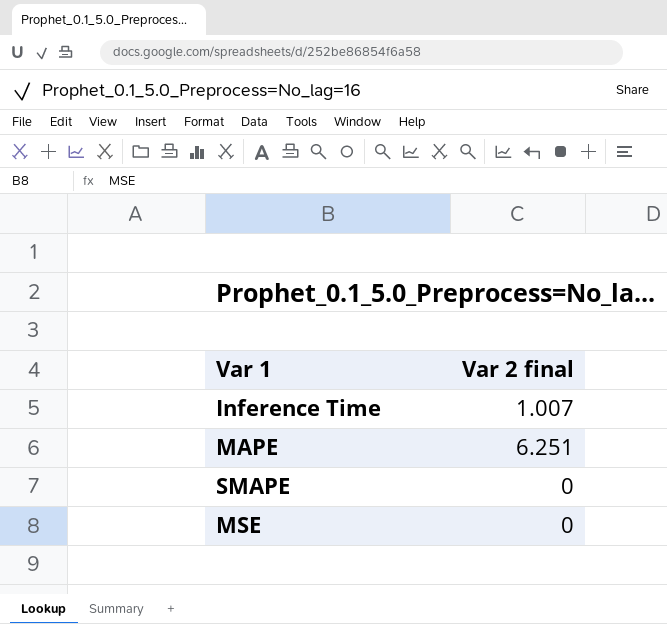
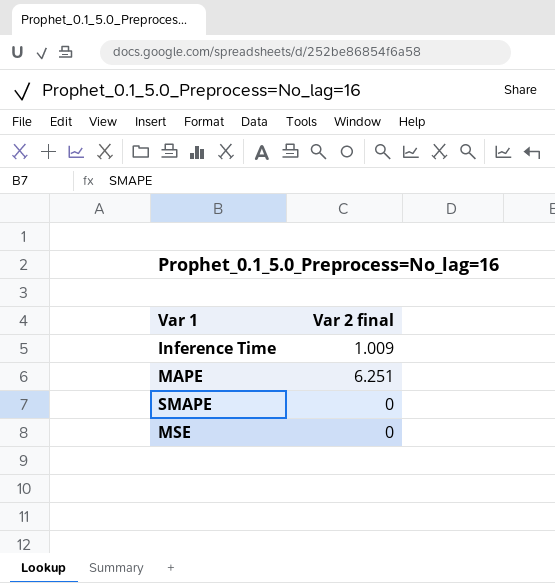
Inference Time | Var 2 final: 1.007 -> 1.009

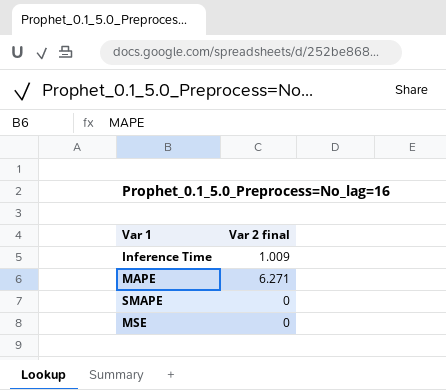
MAPE | Var 2 final: 6.251 -> 6.271

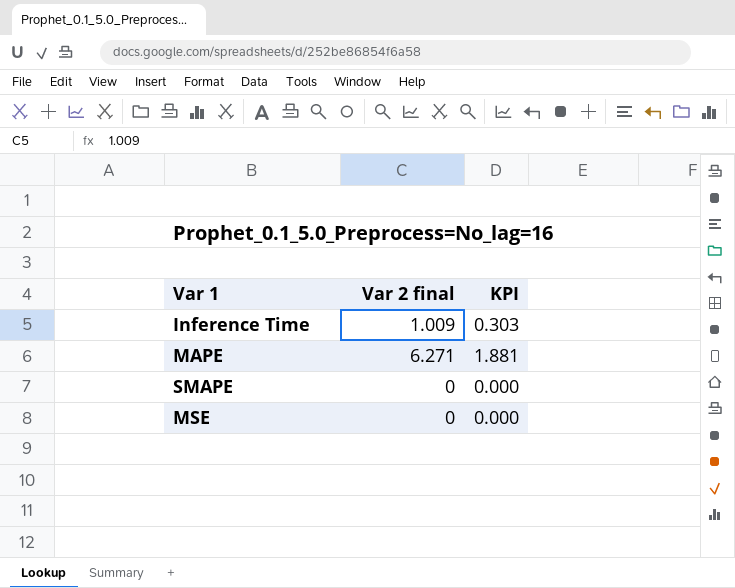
column KPI | formula: none -> [Var 2 final] * 0.3

